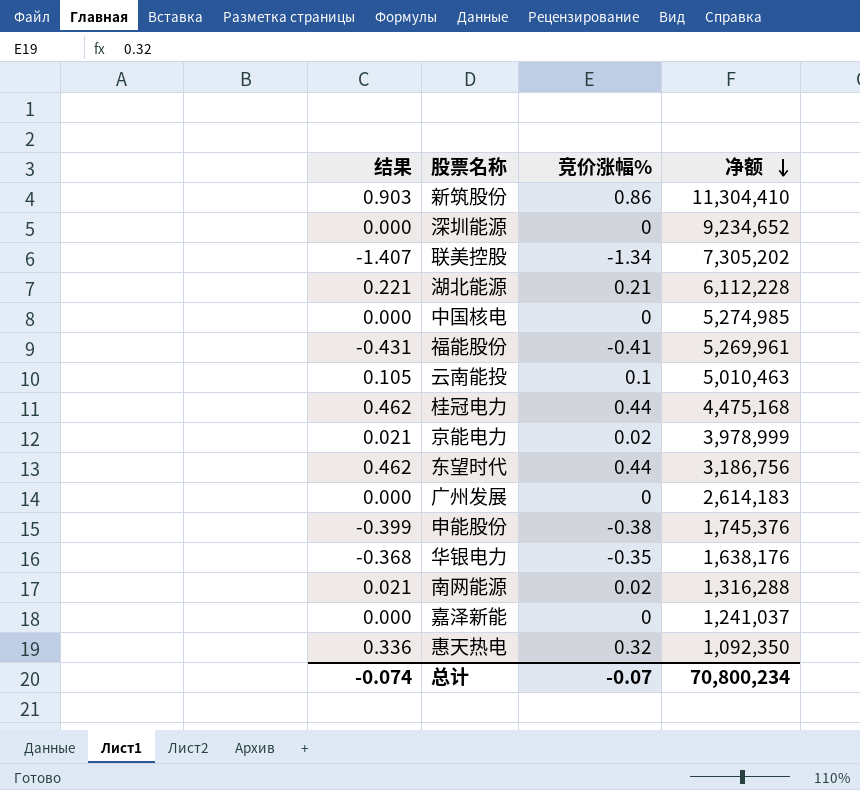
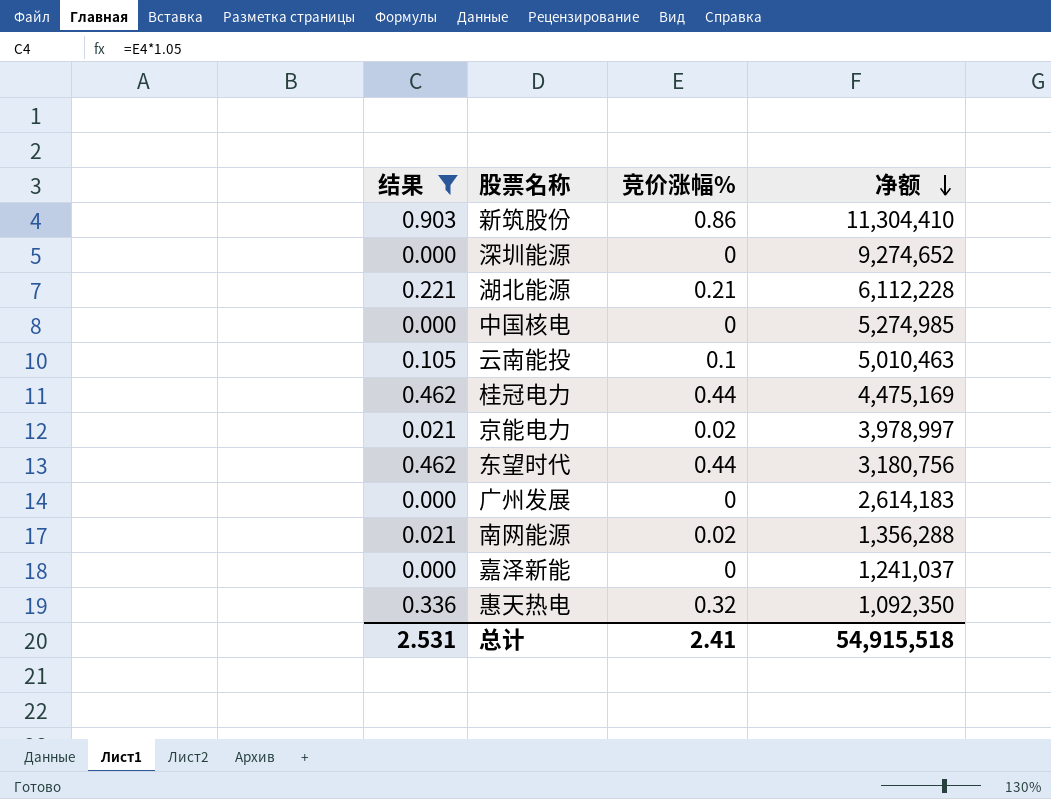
filter: none -> 结果 >= 0.000
深圳能源 | 净额: 9,234,652 -> 9,274,652
桂冠电力 | 净额: 4,475,168 -> 4,475,169
京能电力 | 净额: 3,978,999 -> 3,978,997
东望时代 | 净额: 3,186,756 -> 3,180,756
南网能源 | 净额: 1,316,288 -> 1,356,288
总计 | 结果: -0.074 -> 2.531
总计 | 竞价涨幅%: -0.07 -> 2.41
总计 | 净额: 70,800,234 -> 54,915,518

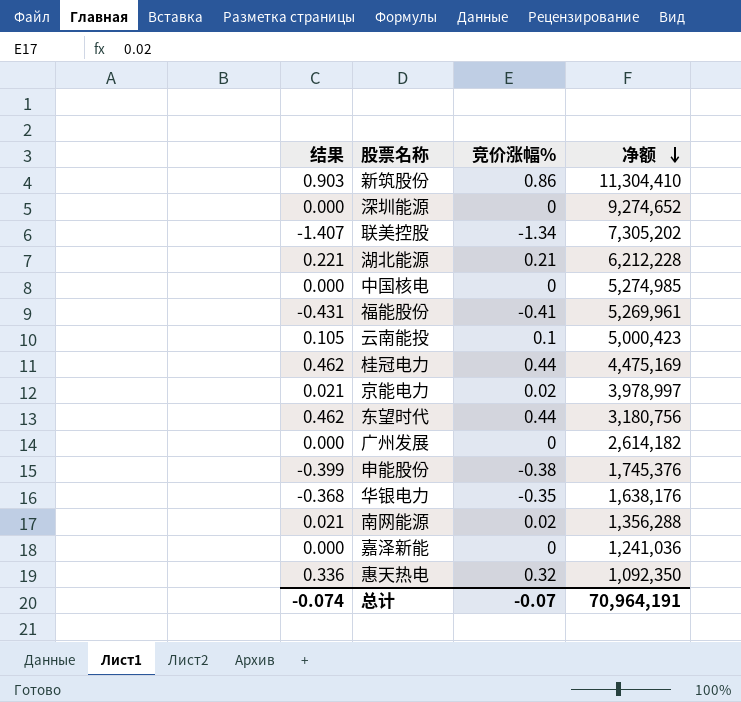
filter: 结果 >= 0.000 -> none
湖北能源 | 净额: 6,112,228 -> 6,212,228
云南能投 | 净额: 5,010,463 -> 5,000,423
广州发展 | 净额: 2,614,183 -> 2,614,182
嘉泽新能 | 净额: 1,241,037 -> 1,241,036
总计 | 结果: 2.531 -> -0.074
总计 | 竞价涨幅%: 2.41 -> -0.07
总计 | 净额: 54,915,518 -> 70,964,191

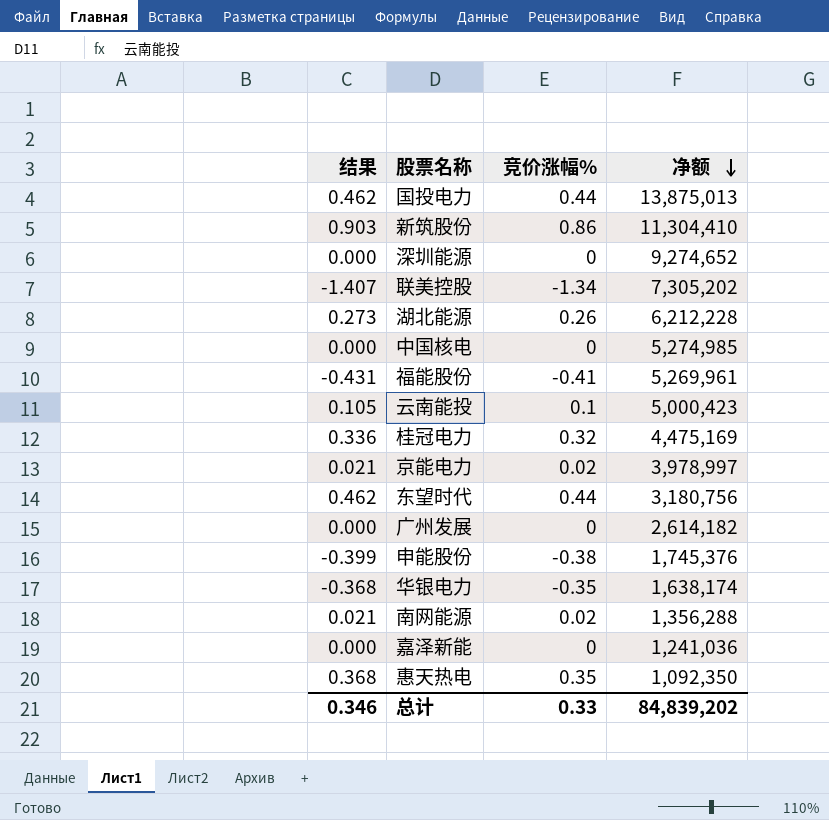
row 国投电力: none -> 0.462 | 0.44 | 13,875,013
湖北能源 | 结果: 0.221 -> 0.273
湖北能源 | 竞价涨幅%: 0.21 -> 0.26
桂冠电力 | 结果: 0.462 -> 0.336
桂冠电力 | 竞价涨幅%: 0.44 -> 0.32
华银电力 | 净额: 1,638,176 -> 1,638,174
惠天热电 | 结果: 0.336 -> 0.368
惠天热电 | 竞价涨幅%: 0.32 -> 0.35
总计 | 结果: -0.074 -> 0.346
总计 | 竞价涨幅%: -0.07 -> 0.33
总计 | 净额: 70,964,191 -> 84,839,202

